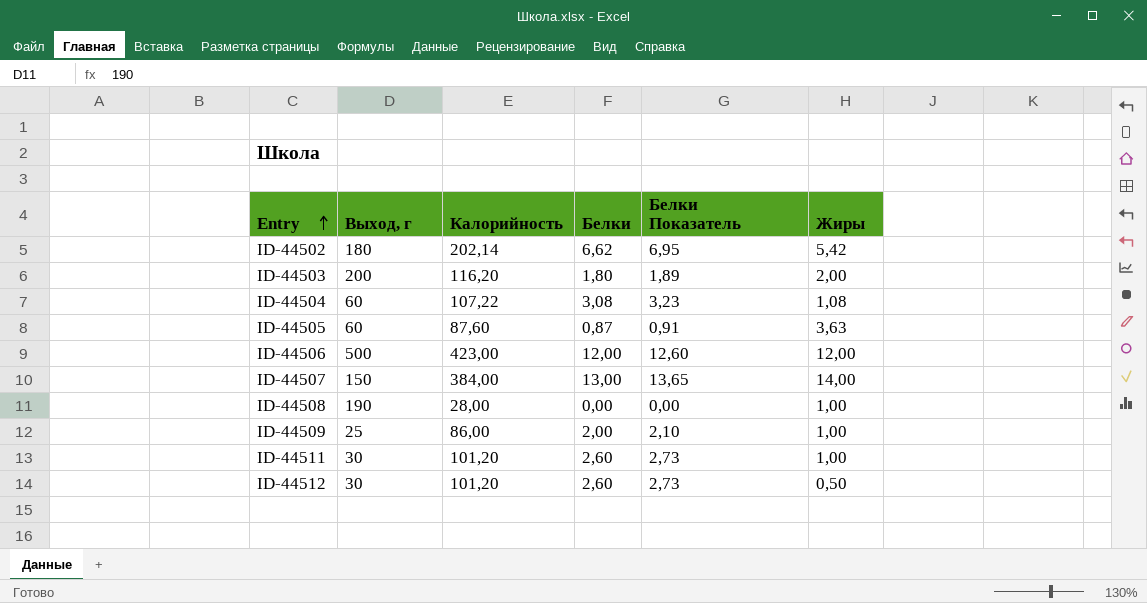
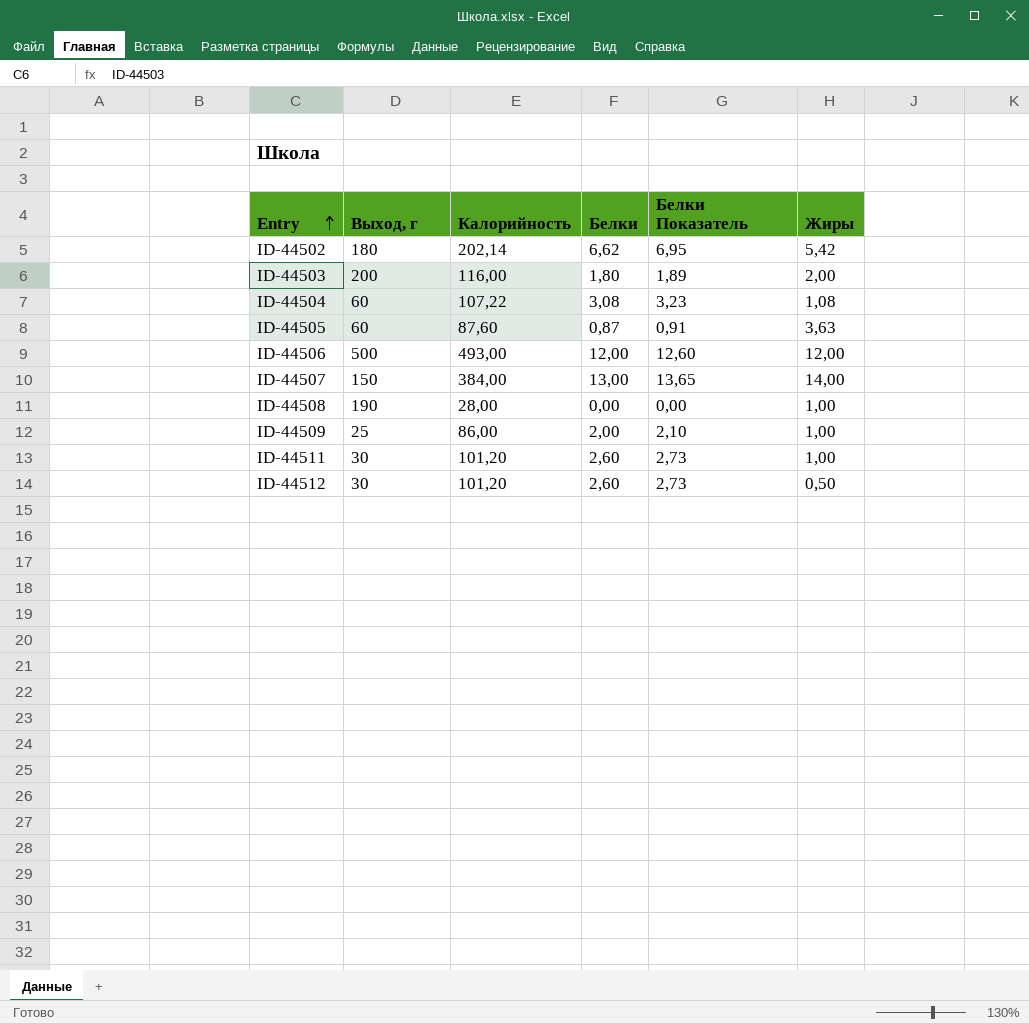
ID-44503 | Калорийность: 116,20 -> 116,00
ID-44506 | Калорийность: 423,00 -> 493,00

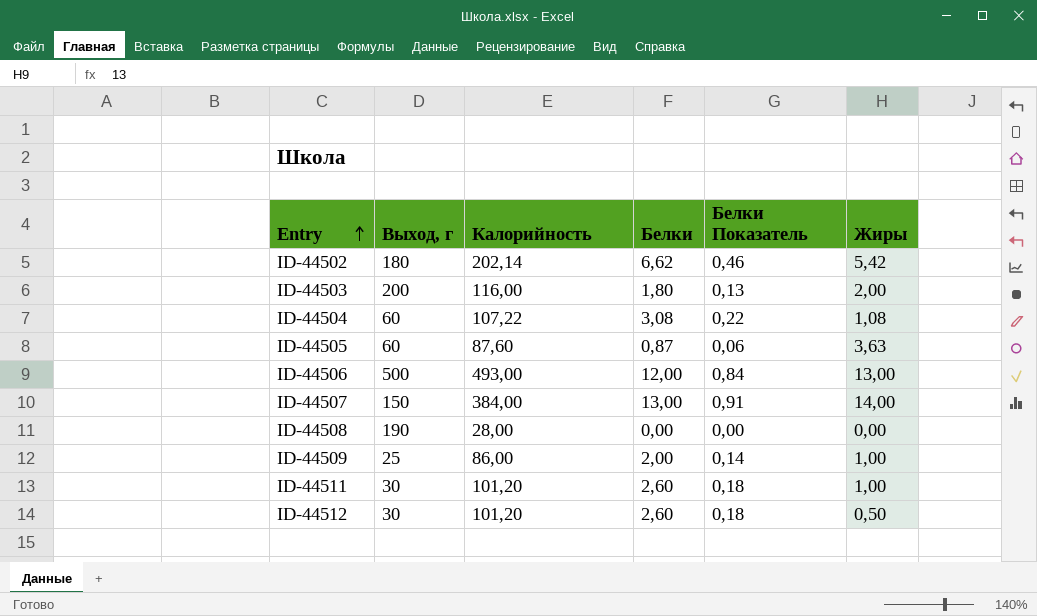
column Белки Показатель | formula: [Белки] * 1,05 -> [Белки] * 0,07
ID-44506 | Жиры: 12,00 -> 13,00
ID-44508 | Жиры: 1,00 -> 0,00

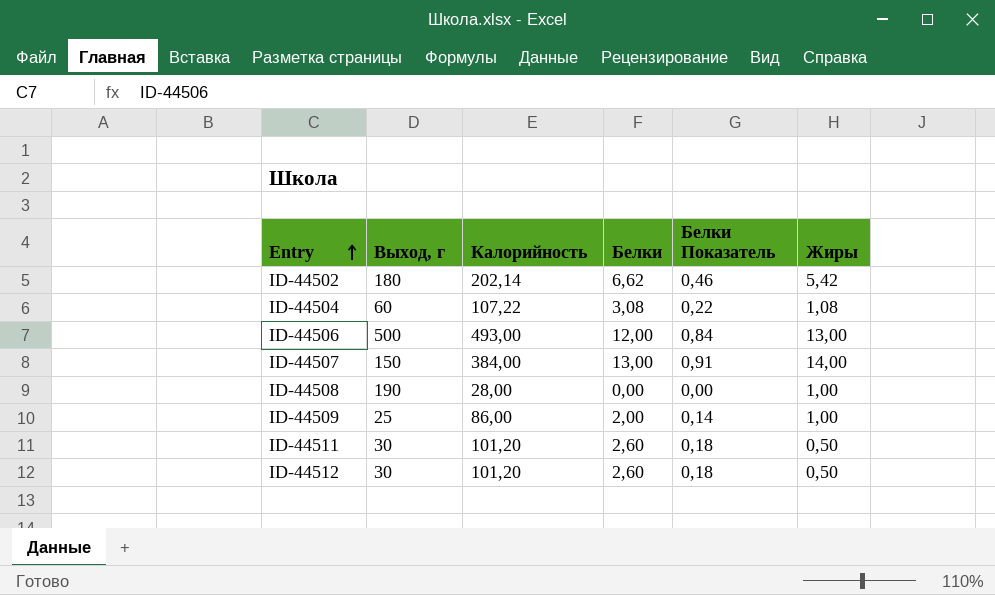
row ID-44503: 200 | 116,00 | 1,80 | 0,13 | 2,00 -> none
row ID-44505: 60 | 87,60 | 0,87 | 0,06 | 3,63 -> none
ID-44508 | Жиры: 0,00 -> 1,00
ID-44511 | Жиры: 1,00 -> 0,50

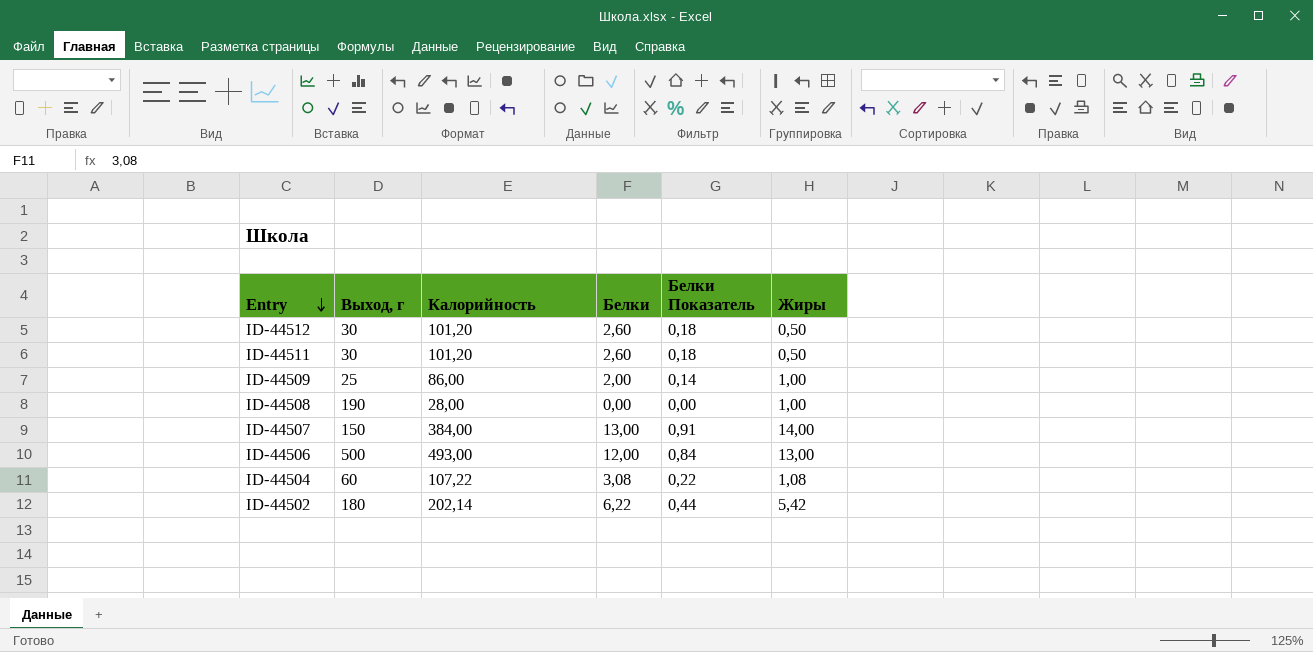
row order: Entry ascending -> Entry descending
ID-44502 | Белки: 6,62 -> 6,22
ID-44502 | Белки Показатель: 0,46 -> 0,44

